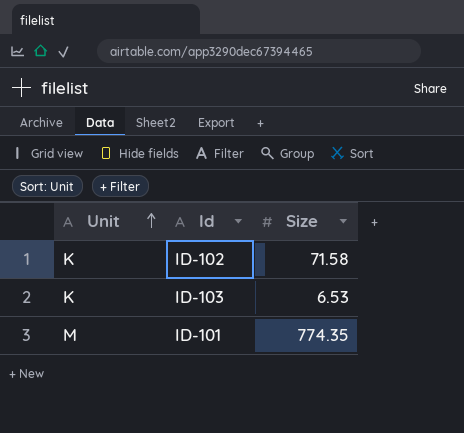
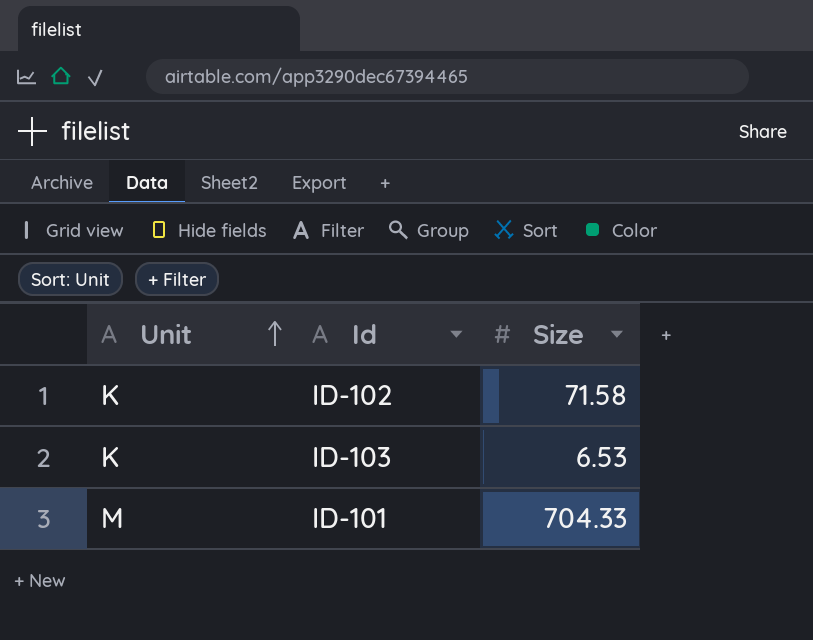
ID-101 | Size: 774.35 -> 704.33

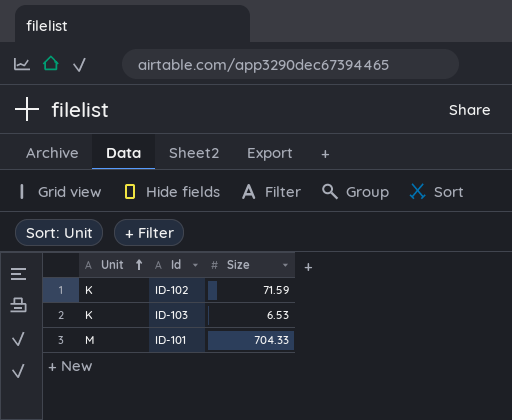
ID-102 | Size: 71.58 -> 71.59

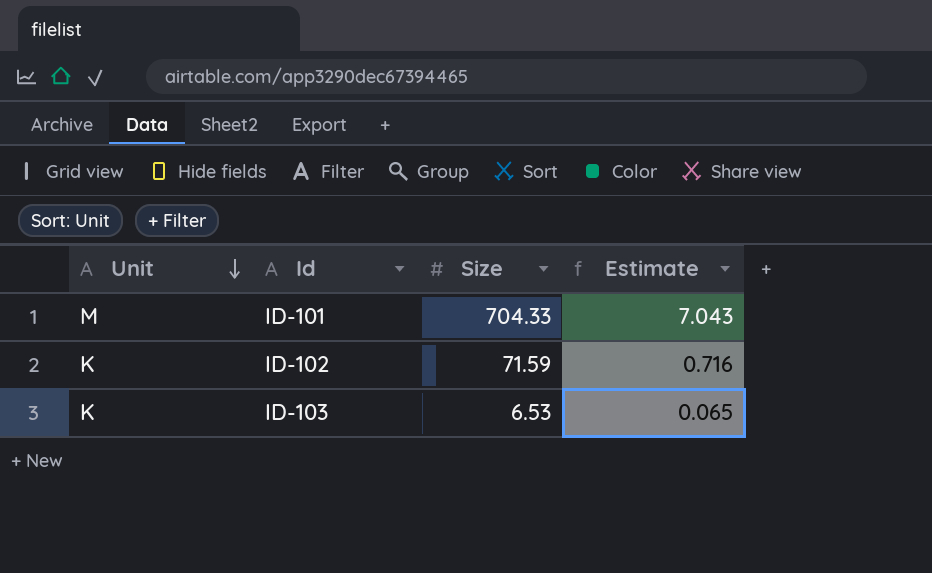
row order: Unit ascending -> Unit descending
column Estimate | formula: none -> [Size] * 0.01

